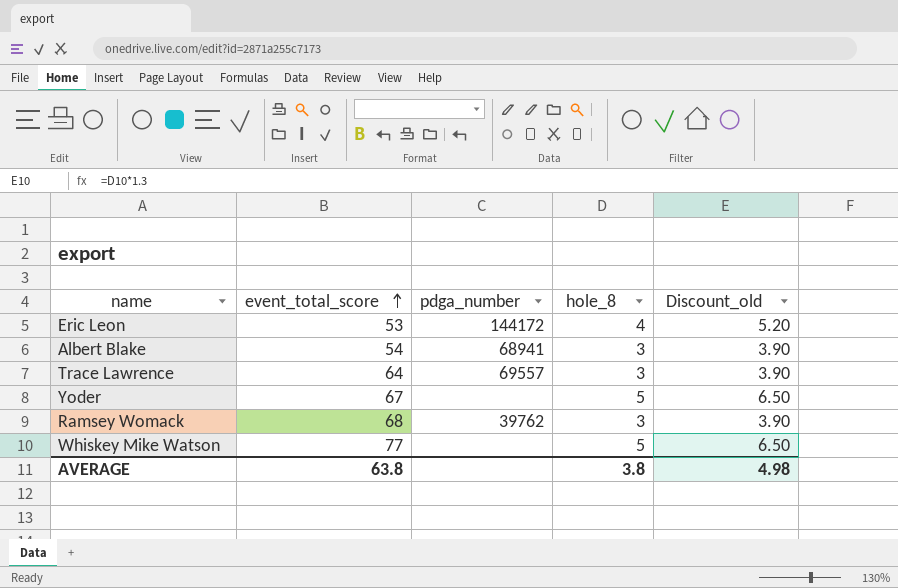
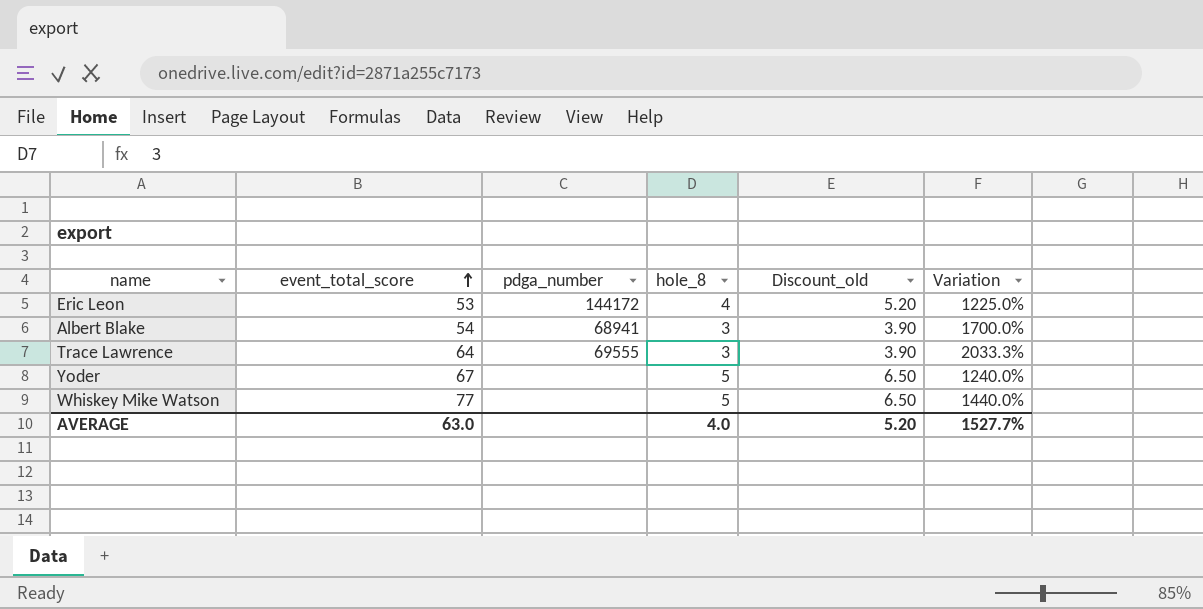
column Variation | formula: none -> ([event_total_score] - [hole_8]) / [hole_8]
row Ramsey Womack: 68 | 39762 | 3 | 3.90 -> none
Trace Lawrence | pdga_number: 69557 -> 69555
AVERAGE | event_total_score: 63.8 -> 63.0
AVERAGE | hole_8: 3.8 -> 4.0
AVERAGE | Discount_old: 4.98 -> 5.20

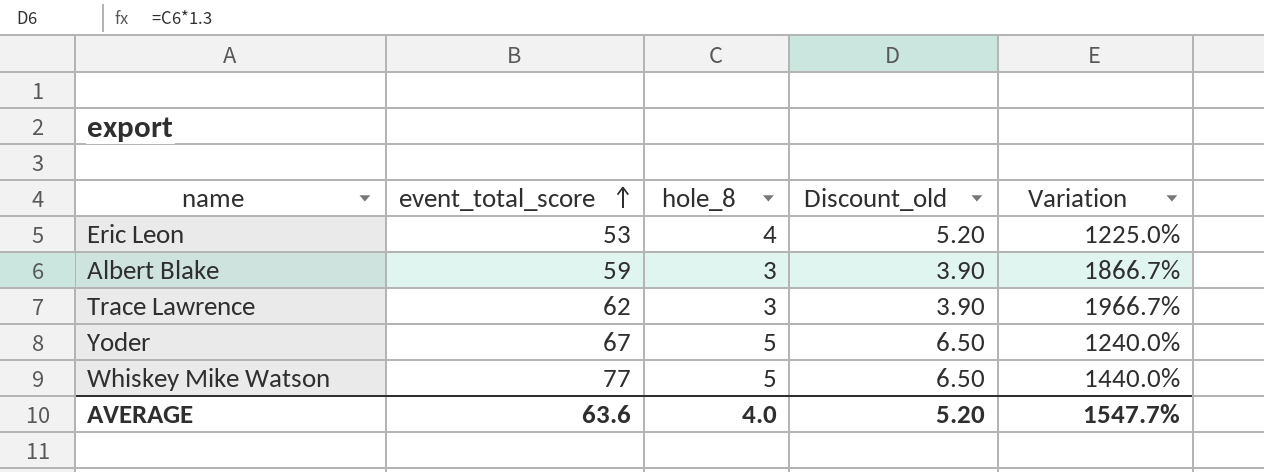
column pdga_number | position: 3 -> none
Albert Blake | event_total_score: 54 -> 59
Albert Blake | Variation: 1700.0% -> 1866.7%
Trace Lawrence | event_total_score: 64 -> 62
Trace Lawrence | Variation: 2033.3% -> 1966.7%
AVERAGE | event_total_score: 63.0 -> 63.6
AVERAGE | Variation: 1527.7% -> 1547.7%

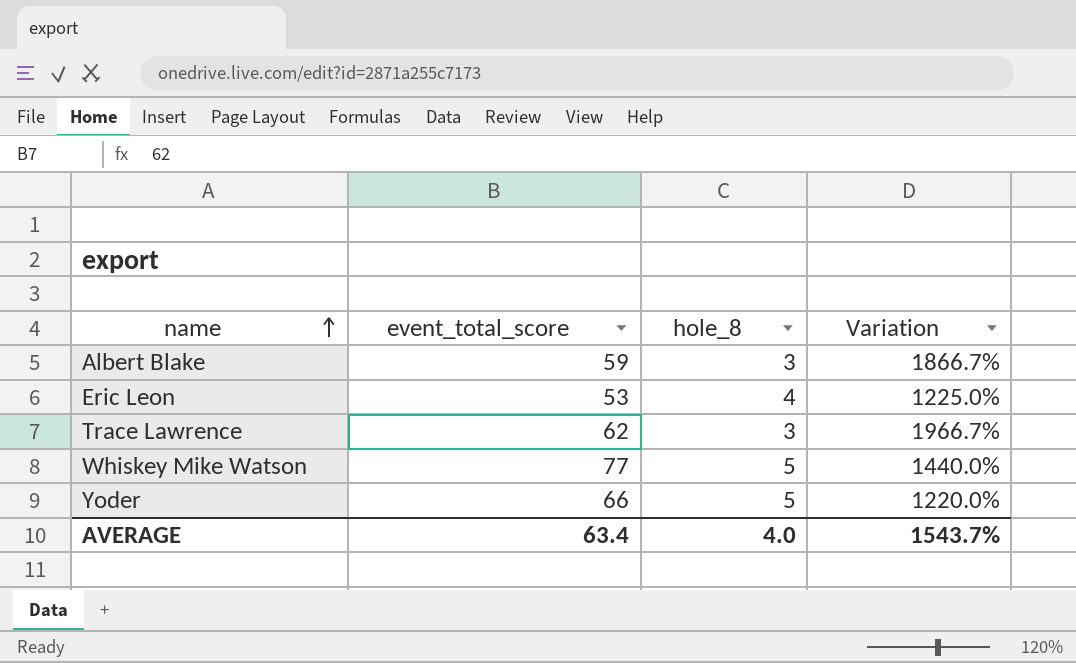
row order: event_total_score ascending -> name ascending
column Discount_old | formula: [hole_8] * 1.3 -> none
Yoder | event_total_score: 67 -> 66
Yoder | Variation: 1240.0% -> 1220.0%
AVERAGE | event_total_score: 63.6 -> 63.4
AVERAGE | Variation: 1547.7% -> 1543.7%

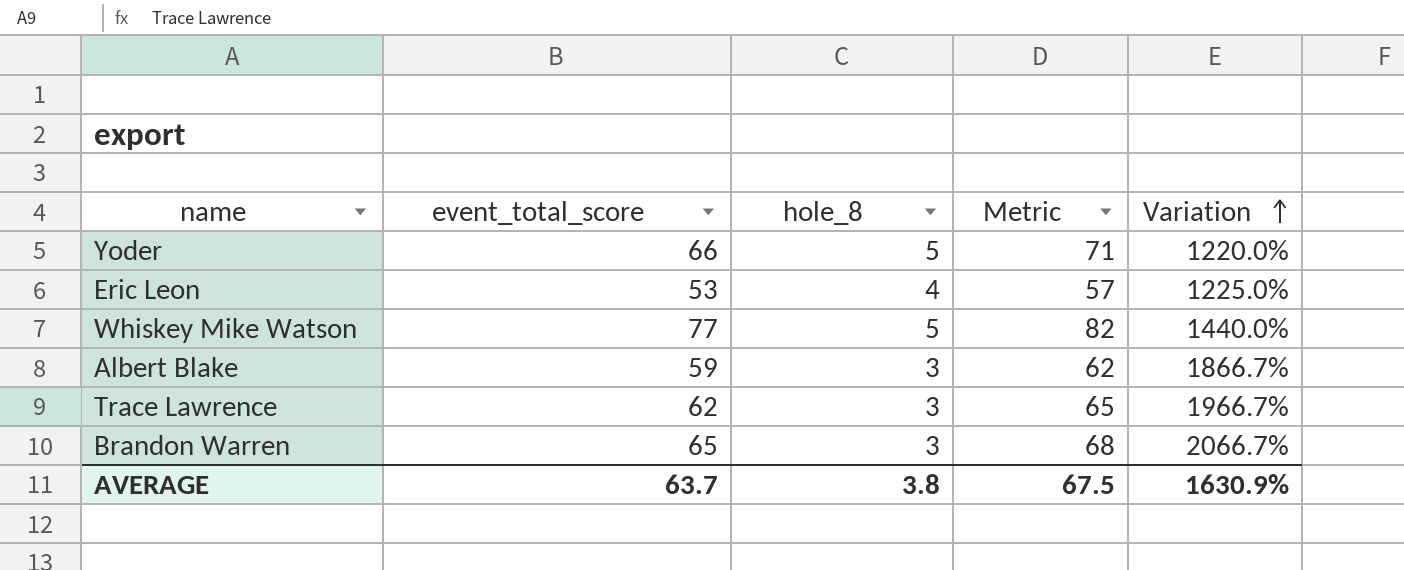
row order: name ascending -> Variation ascending
column Metric | formula: none -> [event_total_score] + [hole_8]
row Brandon Warren: none -> 65 | 3 | 68 | 2066.7%
AVERAGE | event_total_score: 63.4 -> 63.7
AVERAGE | hole_8: 4.0 -> 3.8
AVERAGE | Variation: 1543.7% -> 1630.9%

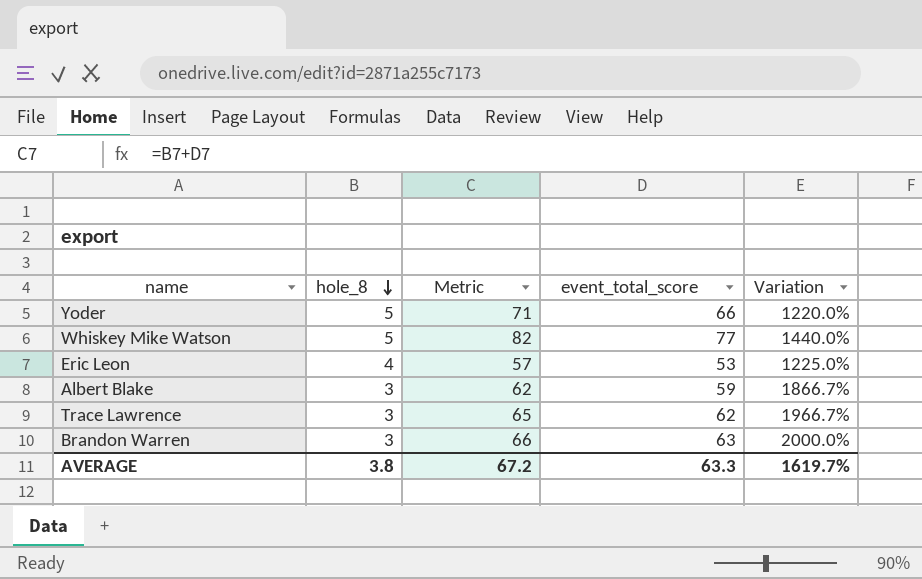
row order: Variation ascending -> hole_8 descending
column event_total_score | position: 2 -> 4
Brandon Warren | Metric: 68 -> 66
Brandon Warren | event_total_score: 65 -> 63
Brandon Warren | Variation: 2066.7% -> 2000.0%
AVERAGE | Metric: 67.5 -> 67.2
AVERAGE | event_total_score: 63.7 -> 63.3
AVERAGE | Variation: 1630.9% -> 1619.7%

